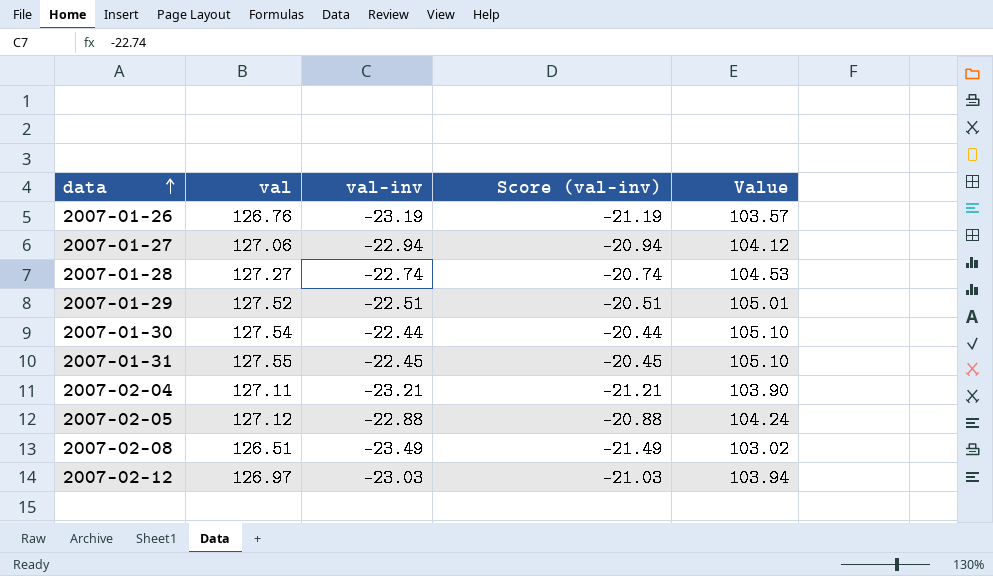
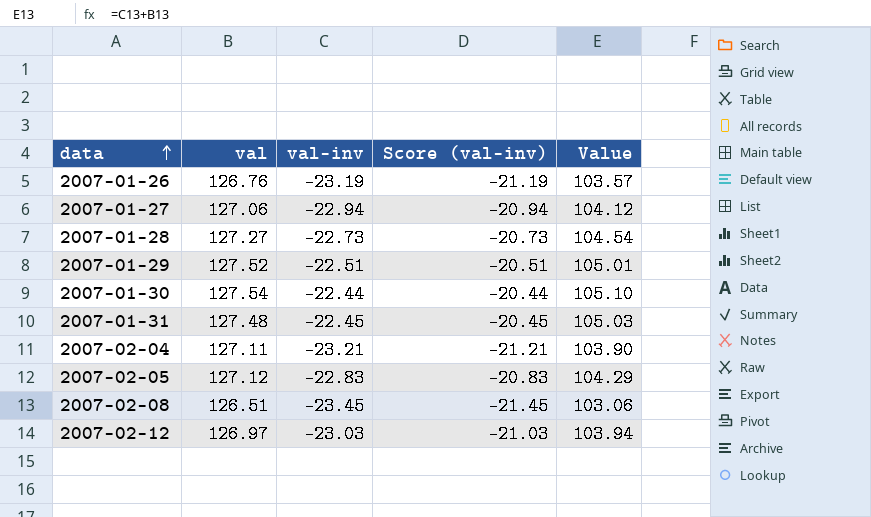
2007-01-28 | val-inv: -22.74 -> -22.73
2007-01-28 | Score (val-inv): -20.74 -> -20.73
2007-01-28 | Value: 104.53 -> 104.54
2007-01-31 | val: 127.55 -> 127.48
2007-01-31 | Value: 105.10 -> 105.03
2007-02-05 | val-inv: -22.88 -> -22.83
2007-02-05 | Score (val-inv): -20.88 -> -20.83
2007-02-05 | Value: 104.24 -> 104.29
2007-02-08 | val-inv: -23.49 -> -23.45
2007-02-08 | Score (val-inv): -21.49 -> -21.45
2007-02-08 | Value: 103.02 -> 103.06

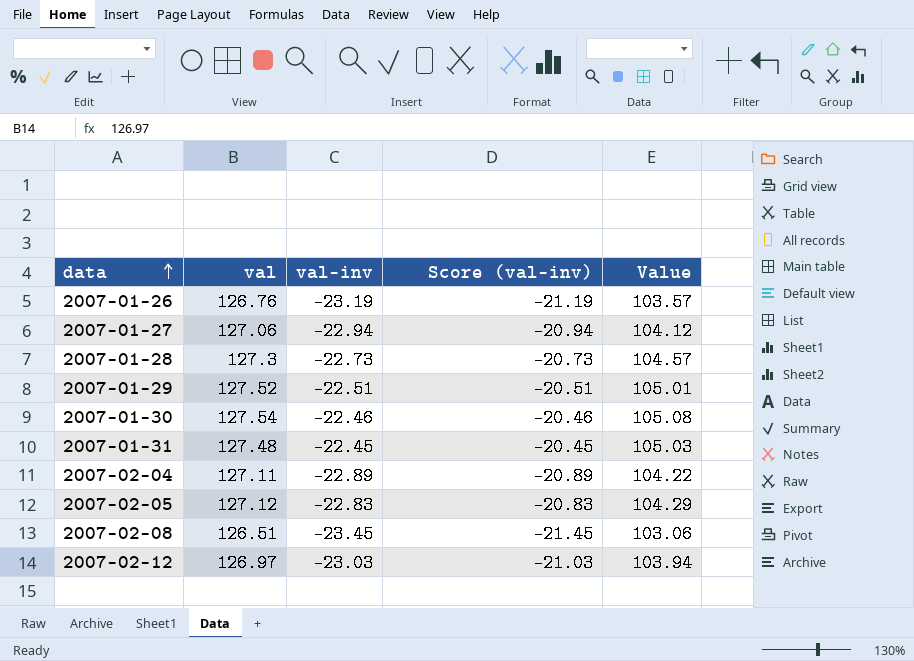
2007-01-28 | val: 127.27 -> 127.3
2007-01-28 | Value: 104.54 -> 104.57
2007-01-30 | val-inv: -22.44 -> -22.46
2007-01-30 | Score (val-inv): -20.44 -> -20.46
2007-01-30 | Value: 105.10 -> 105.08
2007-02-04 | val-inv: -23.21 -> -22.89
2007-02-04 | Score (val-inv): -21.21 -> -20.89
2007-02-04 | Value: 103.90 -> 104.22

